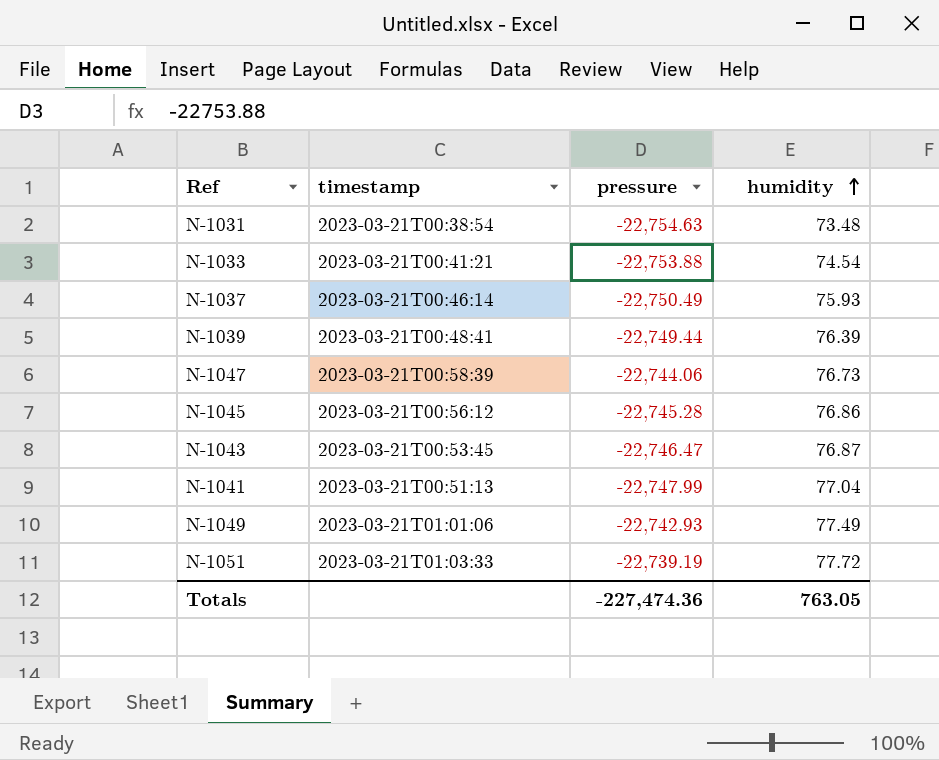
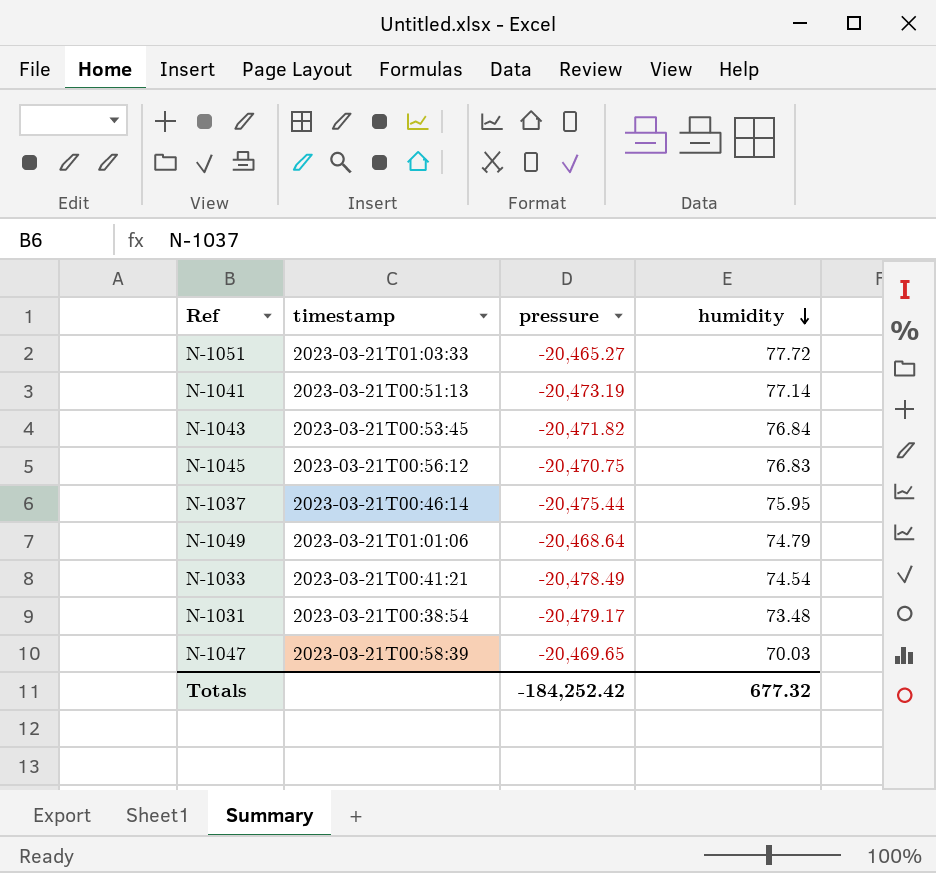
row order: humidity ascending -> humidity descending
row N-1039: 2023-03-21T00:48:41 | -22,749.44 | 76.39 -> none
N-1051 | pressure: -22,739.19 -> -20,465.27
N-1041 | pressure: -22,747.99 -> -20,473.19
N-1041 | humidity: 77.04 -> 77.14
N-1043 | pressure: -22,746.47 -> -20,471.82
N-1043 | humidity: 76.87 -> 76.84
N-1045 | pressure: -22,745.28 -> -20,470.75
N-1045 | humidity: 76.86 -> 76.83
N-1037 | pressure: -22,750.49 -> -20,475.44
N-1037 | humidity: 75.93 -> 75.95
N-1049 | pressure: -22,742.93 -> -20,468.64
N-1049 | humidity: 77.49 -> 74.79
N-1033 | pressure: -22,753.88 -> -20,478.49
N-1031 | pressure: -22,754.63 -> -20,479.17
N-1047 | pressure: -22,744.06 -> -20,469.65
N-1047 | humidity: 76.73 -> 70.03
Totals | pressure: -227,474.36 -> -184,252.42
Totals | humidity: 763.05 -> 677.32

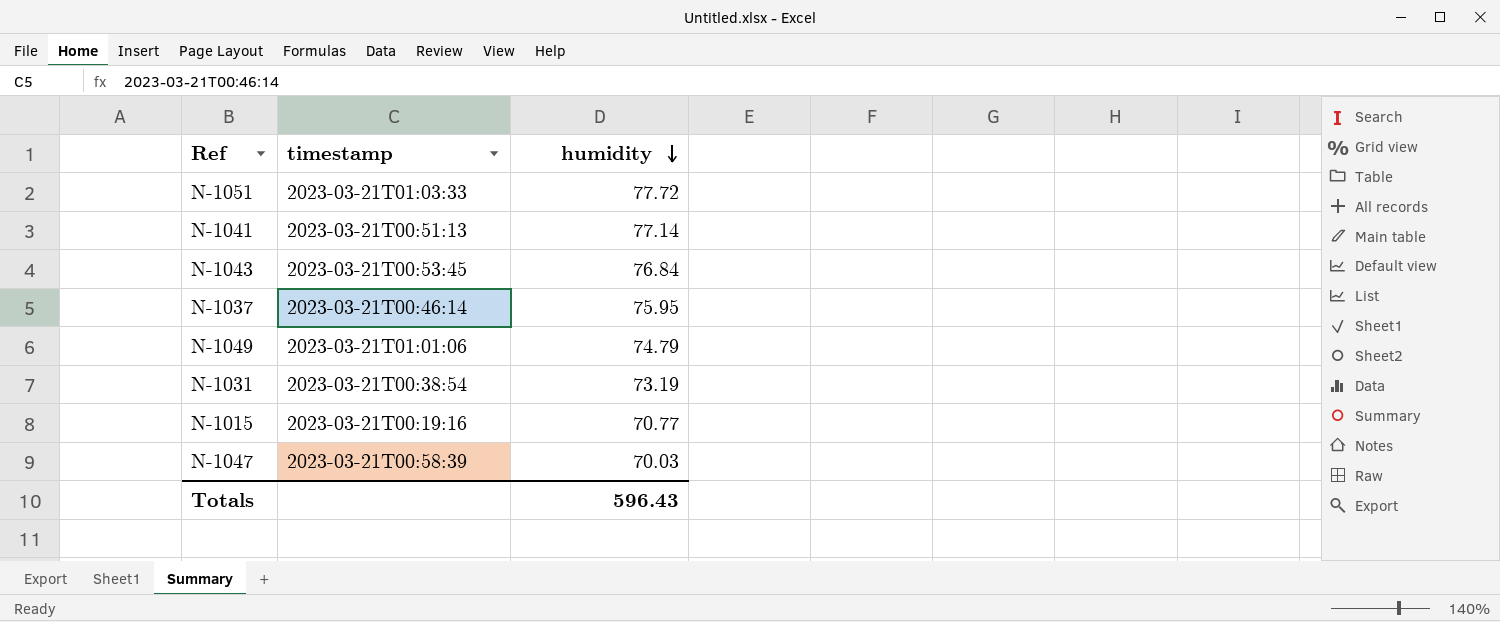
column pressure | position: 3 -> none
row N-1045: 2023-03-21T00:56:12 | -20,470.75 | 76.83 -> none
row N-1033: 2023-03-21T00:41:21 | -20,478.49 | 74.54 -> none
N-1031 | humidity: 73.48 -> 73.19
row N-1015: none -> 2023-03-21T00:19:16 | 70.77
Totals | humidity: 677.32 -> 596.43

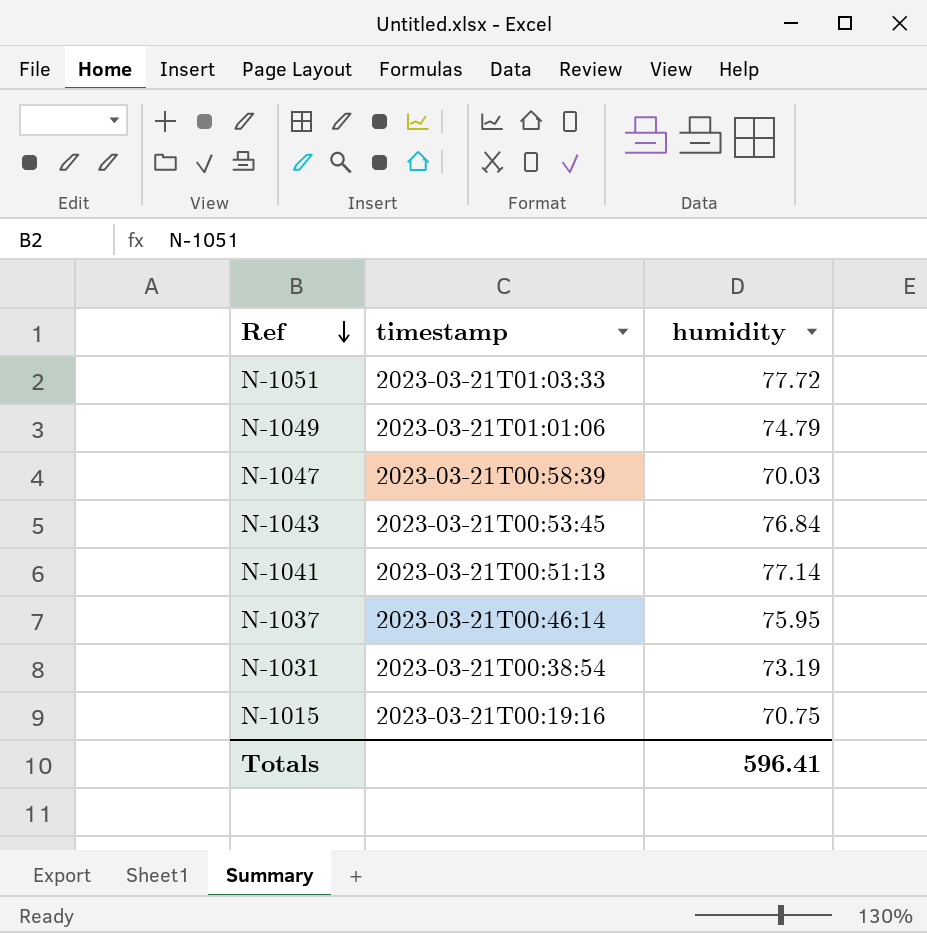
row order: humidity descending -> Ref descending
N-1015 | humidity: 70.77 -> 70.75
Totals | humidity: 596.43 -> 596.41

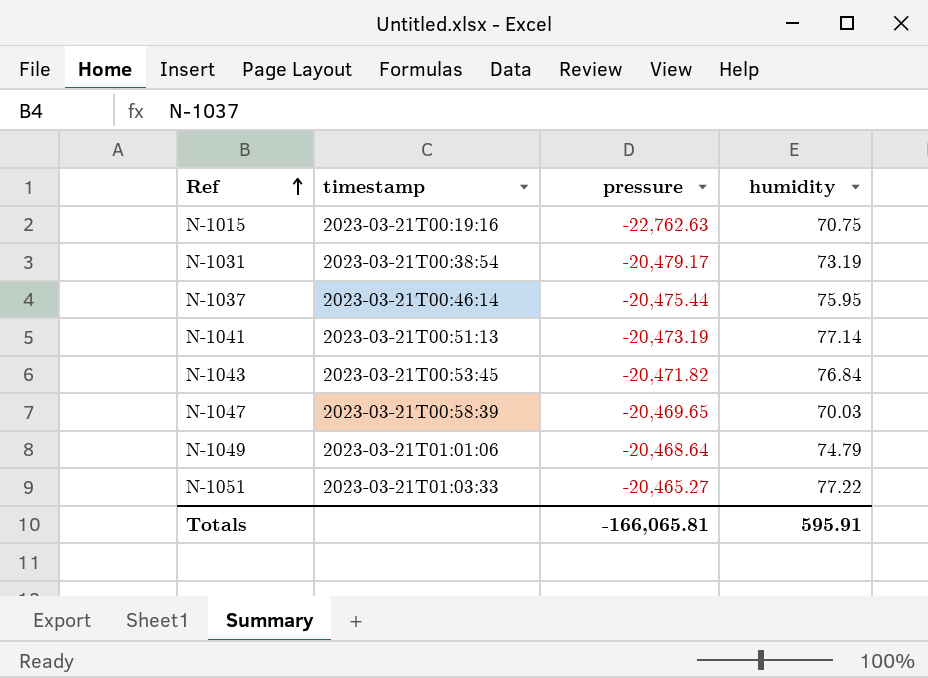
row order: Ref descending -> Ref ascending
column pressure | position: none -> 3
N-1051 | humidity: 77.72 -> 77.22
Totals | humidity: 596.41 -> 595.91

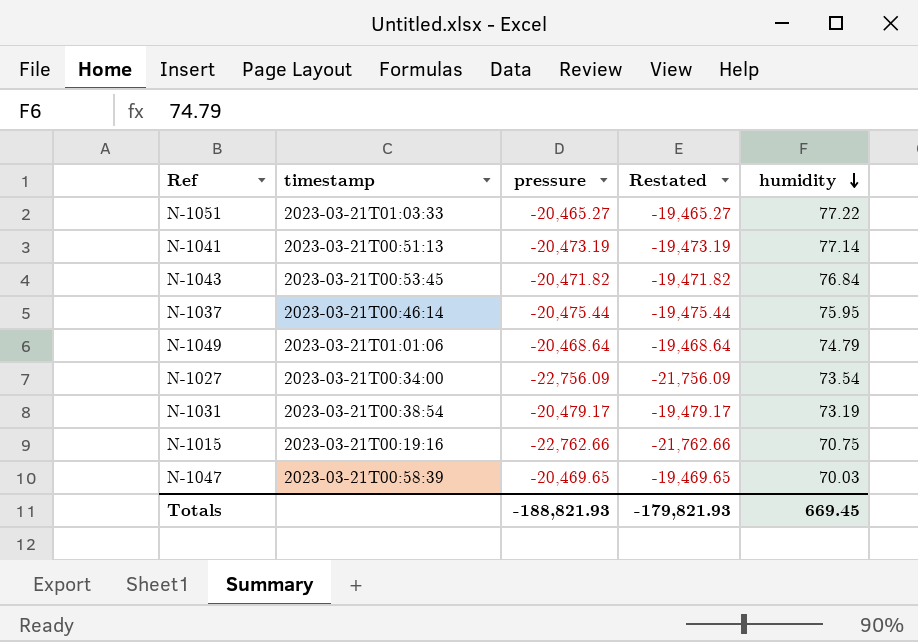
row order: Ref ascending -> humidity descending
column Restated | formula: none -> [pressure] + 1000
row N-1027: none -> 2023-03-21T00:34:00 | -22,756.09 | -21,756.09 | 73.54
N-1015 | pressure: -22,762.63 -> -22,762.66
Totals | pressure: -166,065.81 -> -188,821.93
Totals | humidity: 595.91 -> 669.45

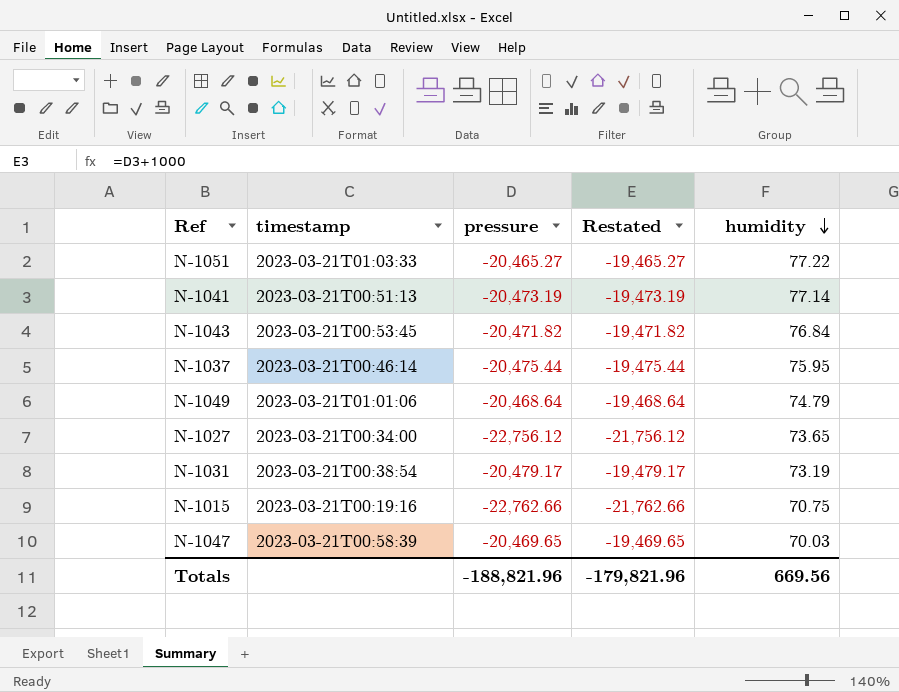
N-1027 | pressure: -22,756.09 -> -22,756.12
N-1027 | Restated: -21,756.09 -> -21,756.12
N-1027 | humidity: 73.54 -> 73.65
Totals | pressure: -188,821.93 -> -188,821.96
Totals | Restated: -179,821.93 -> -179,821.96
Totals | humidity: 669.45 -> 669.56

